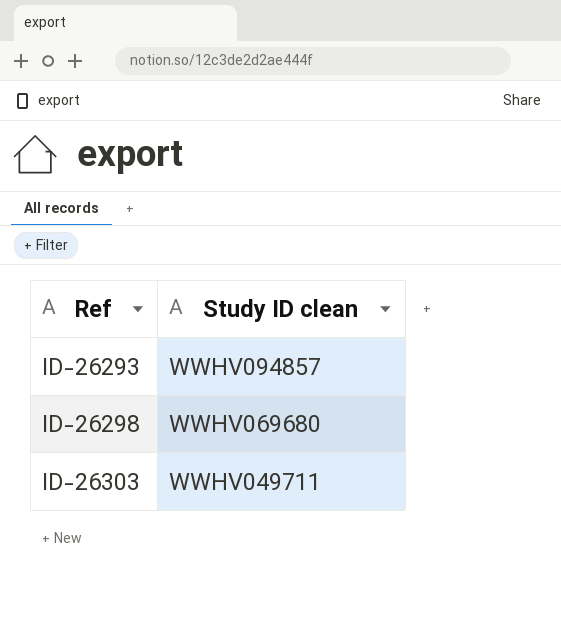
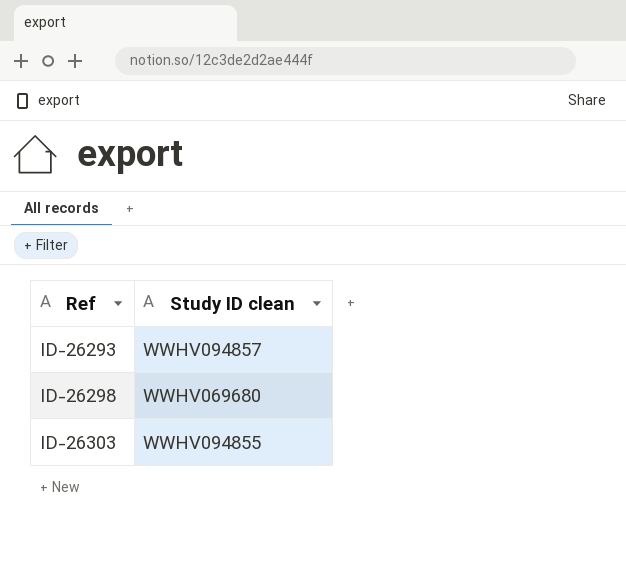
ID-26303 | Study ID clean: WWHV049711 -> WWHV094855

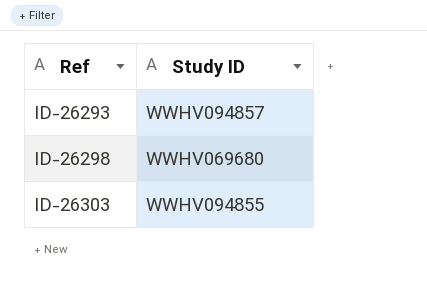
column name: Study ID clean -> Study ID

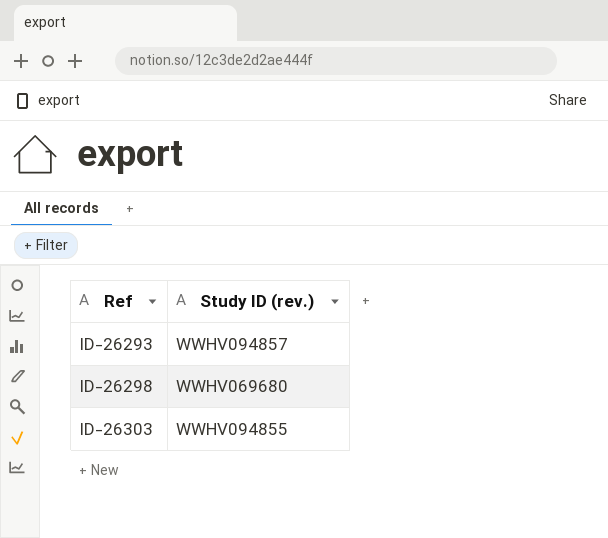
column name: Study ID -> Study ID (rev.)

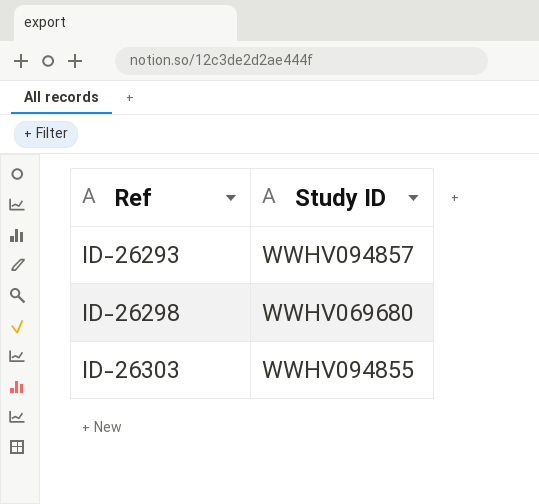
column name: Study ID (rev.) -> Study ID

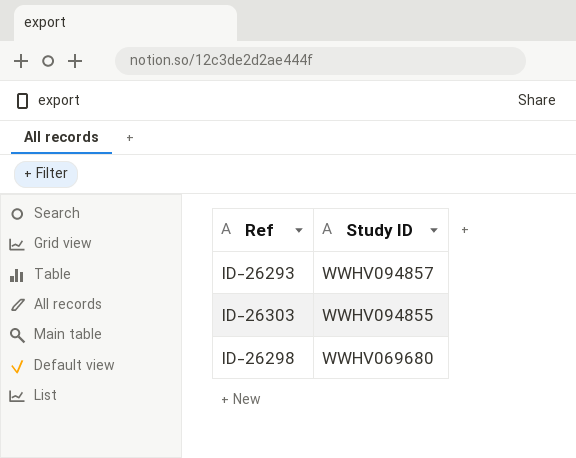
row order: Ref ascending -> Study ID descending

